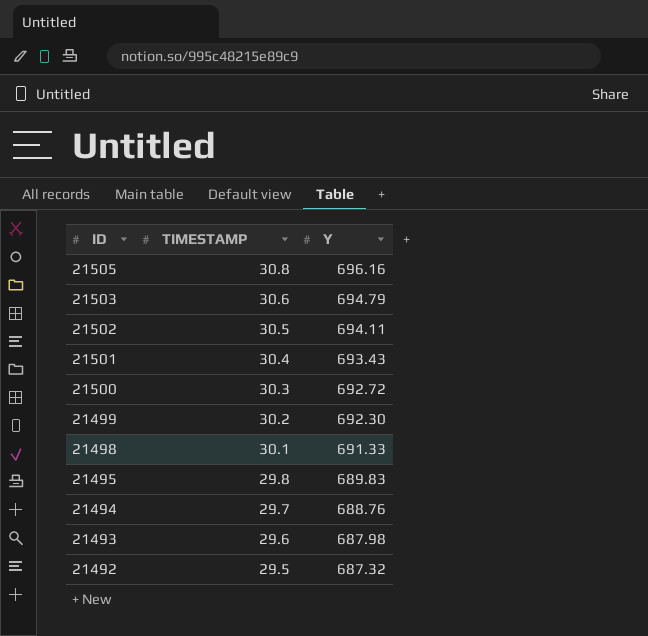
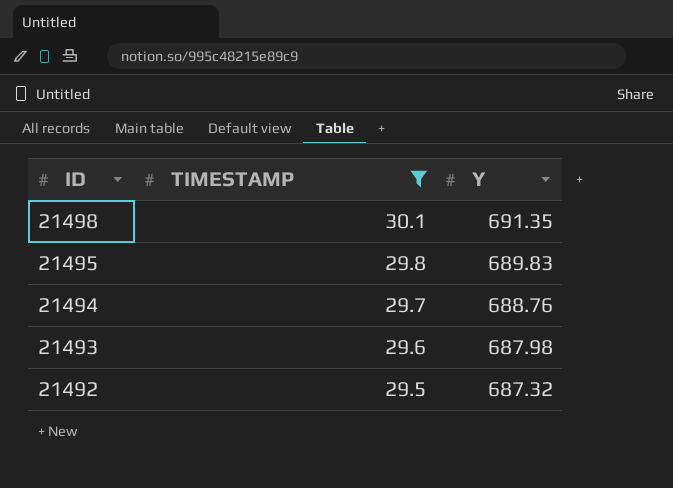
filter: none -> TIMESTAMP <= 30.1
21498 | Y: 691.33 -> 691.35

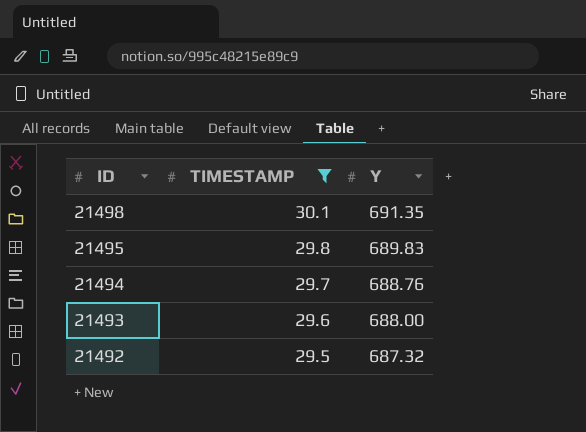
21493 | Y: 687.98 -> 688.00

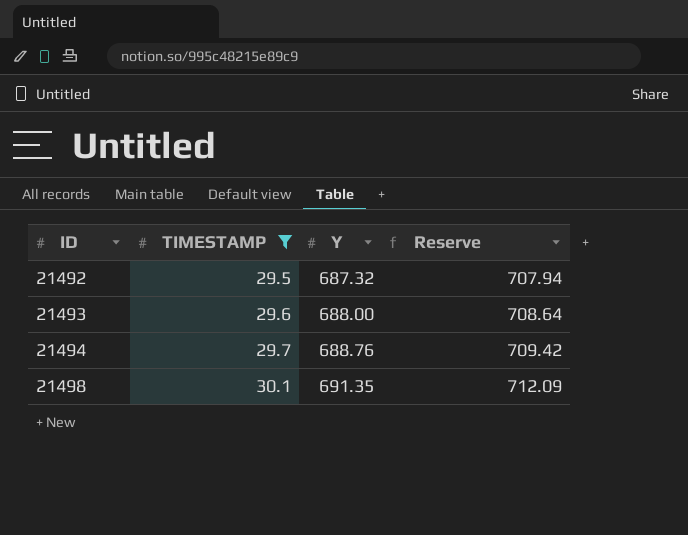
row order: ID descending -> ID ascending
column Reserve | formula: none -> [Y] * 1.03
row 21495: 29.8 | 689.83 -> none

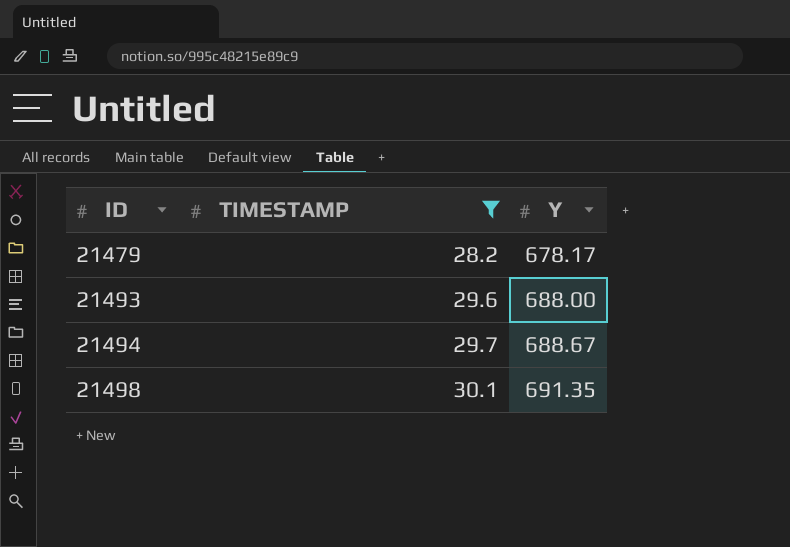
column Reserve | formula: [Y] * 1.03 -> none
row 21492: 29.5 | 687.32 | 707.94 -> none
row 21479: none -> 28.2 | 678.17
21494 | Y: 688.76 -> 688.67

